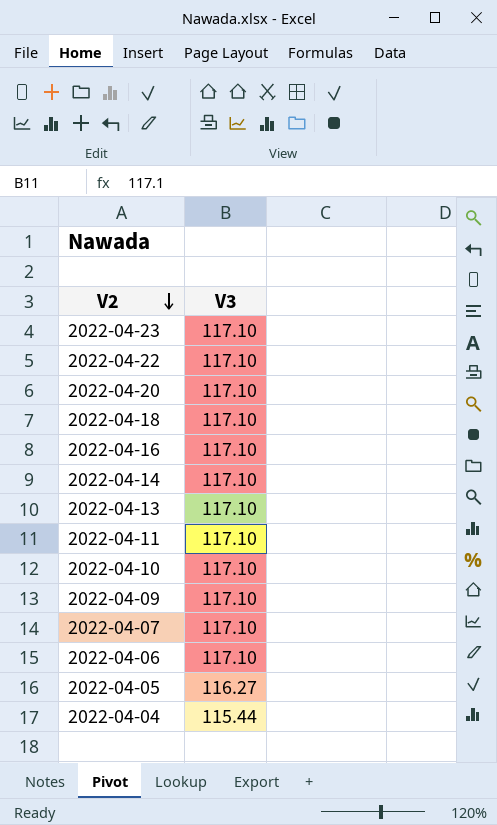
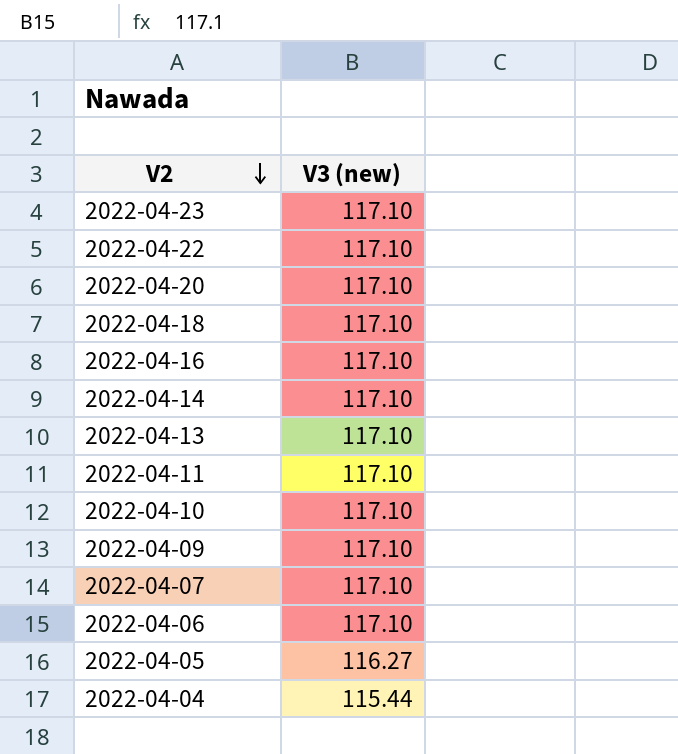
column name: V3 -> V3 (new)

